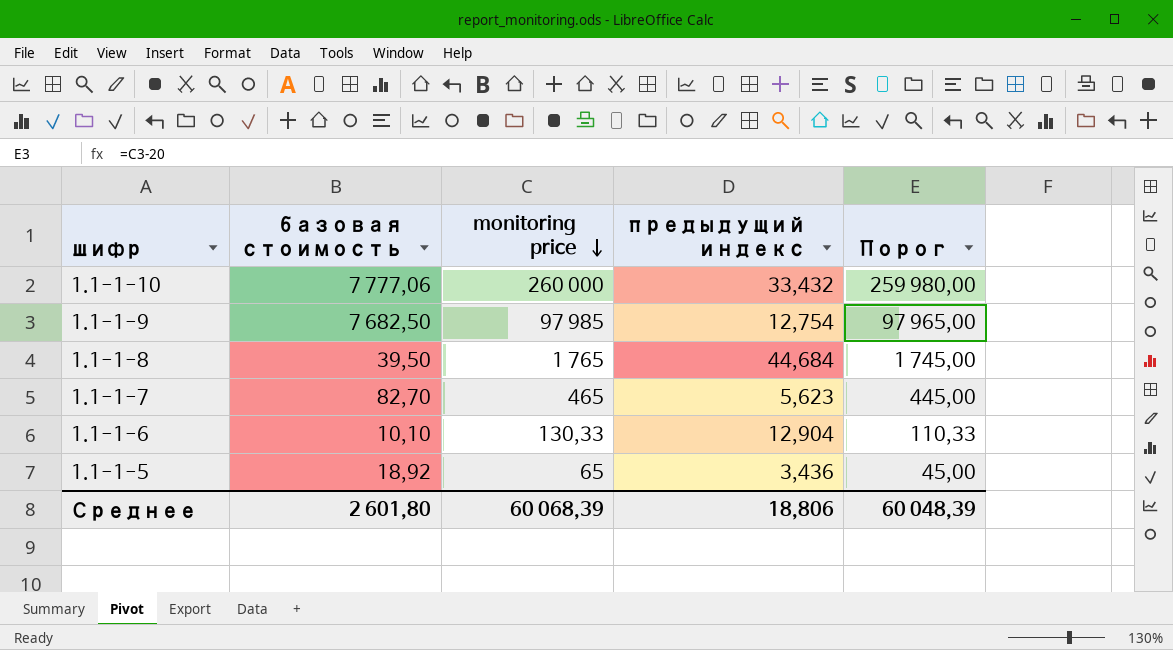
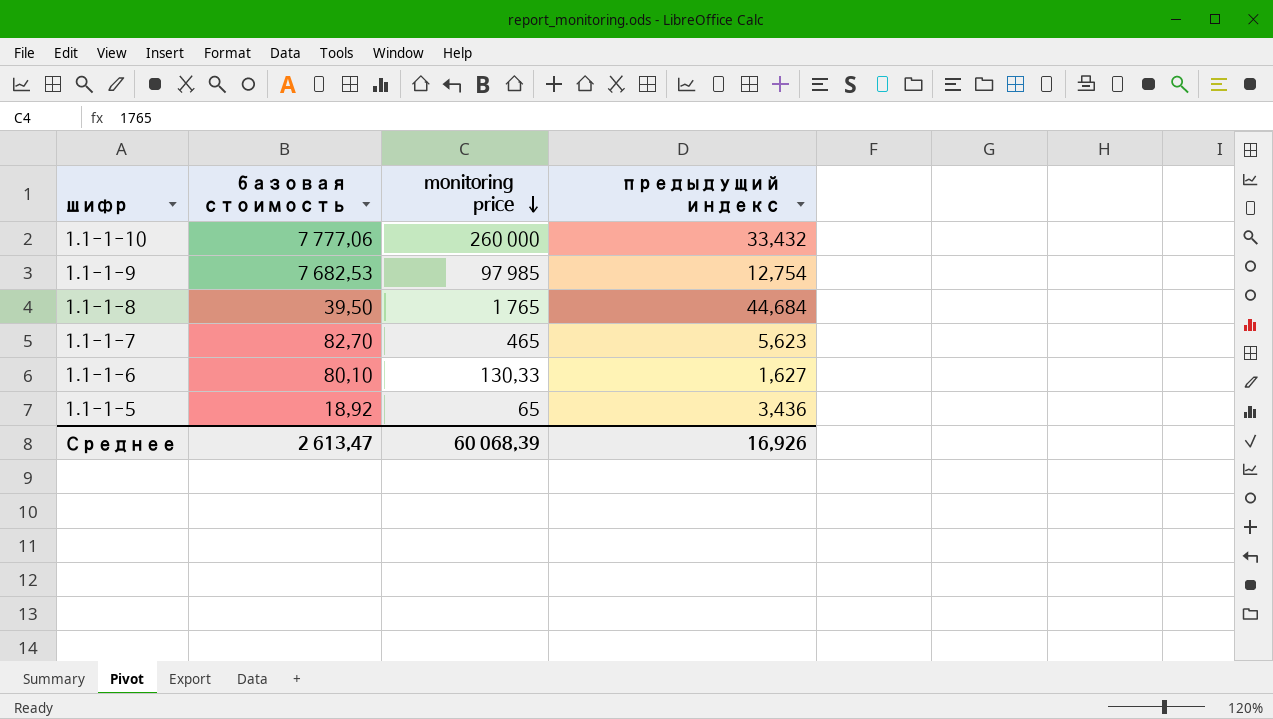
column Порог | formula: [monitoring price] - 20 -> none
1.1-1-9 | базовая стоимость: 7 682,50 -> 7 682,53
1.1-1-6 | базовая стоимость: 10,10 -> 80,10
1.1-1-6 | предыдущий индекс: 12,904 -> 1,627
Среднее | базовая стоимость: 2 601,80 -> 2 613,47
Среднее | предыдущий индекс: 18,806 -> 16,926

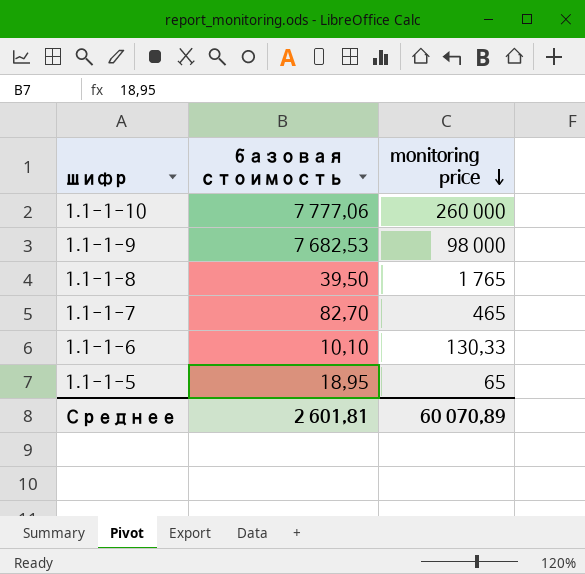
column предыдущий индекс | formula: [monitoring price] / [базовая стоимость] -> none
1.1-1-9 | monitoring price: 97 985 -> 98 000
1.1-1-6 | базовая стоимость: 80,10 -> 10,10
1.1-1-5 | базовая стоимость: 18,92 -> 18,95
Среднее | базовая стоимость: 2 613,47 -> 2 601,81
Среднее | monitoring price: 60 068,39 -> 60 070,89

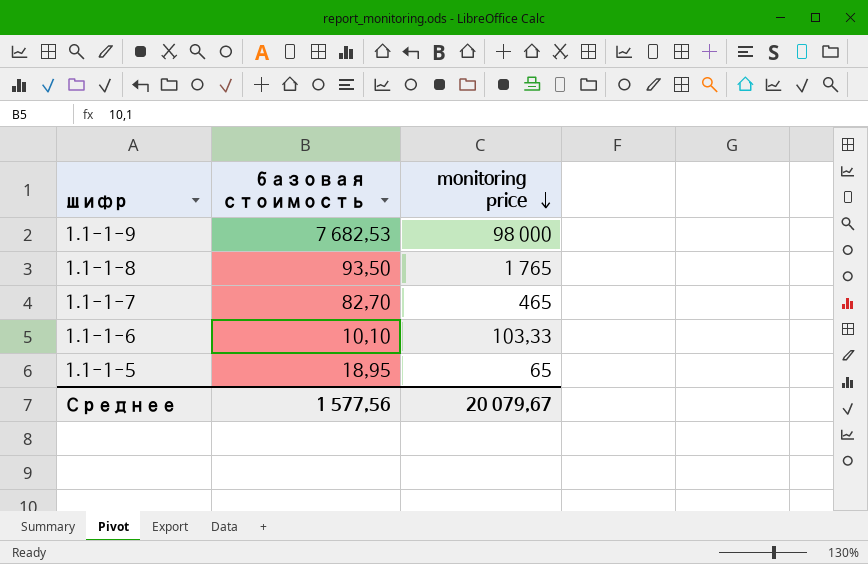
row 1.1-1-10: 7 777,06 | 260 000 -> none
1.1-1-8 | базовая стоимость: 39,50 -> 93,50
1.1-1-6 | monitoring price: 130,33 -> 103,33
Среднее | базовая стоимость: 2 601,81 -> 1 577,56
Среднее | monitoring price: 60 070,89 -> 20 079,67

